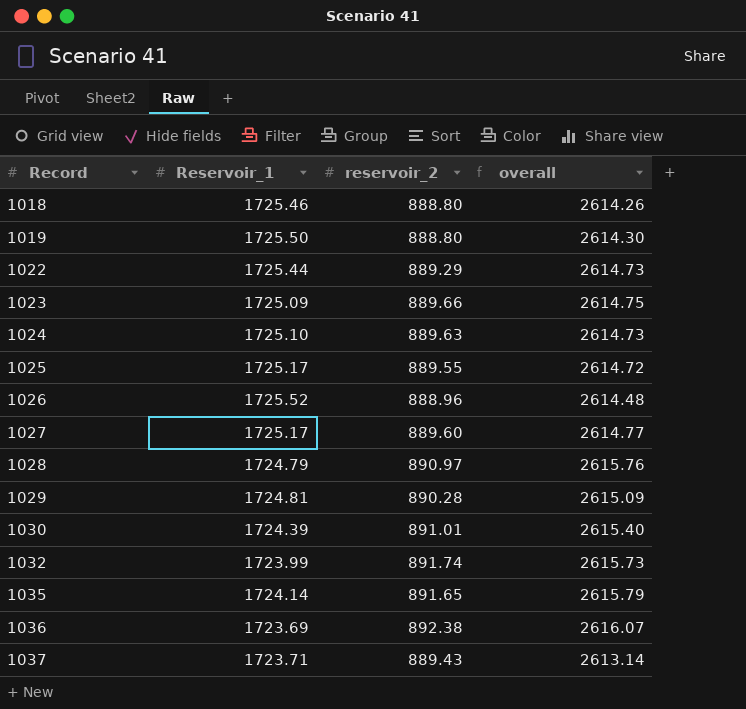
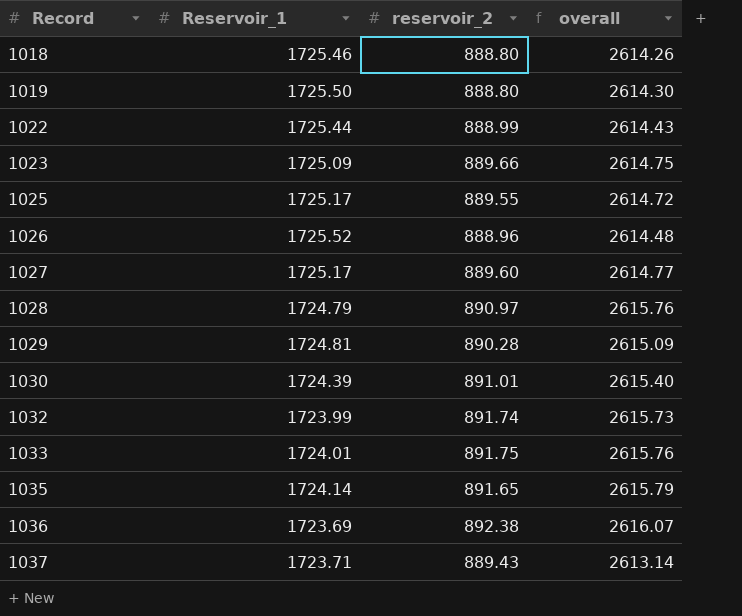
row 1024: 1725.10 | 889.63 | 2614.73 -> none
1022 | reservoir_2: 889.29 -> 888.99
1022 | overall: 2614.73 -> 2614.43
row 1033: none -> 1724.01 | 891.75 | 2615.76

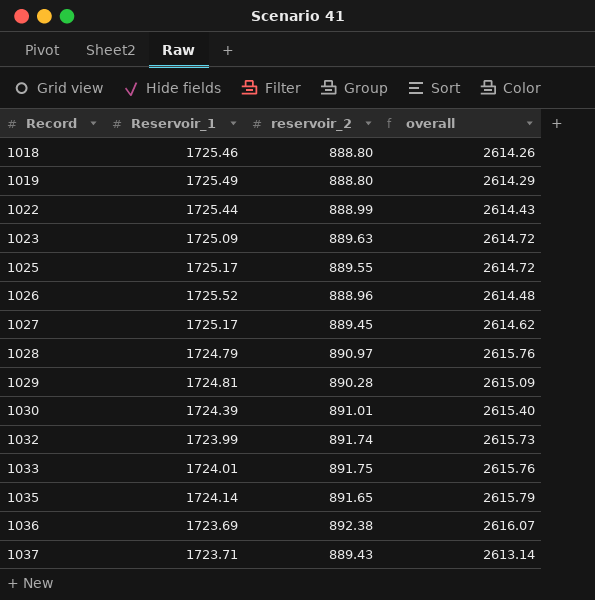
1019 | Reservoir_1: 1725.50 -> 1725.49
1019 | overall: 2614.30 -> 2614.29
1023 | reservoir_2: 889.66 -> 889.63
1023 | overall: 2614.75 -> 2614.72
1027 | reservoir_2: 889.60 -> 889.45
1027 | overall: 2614.77 -> 2614.62

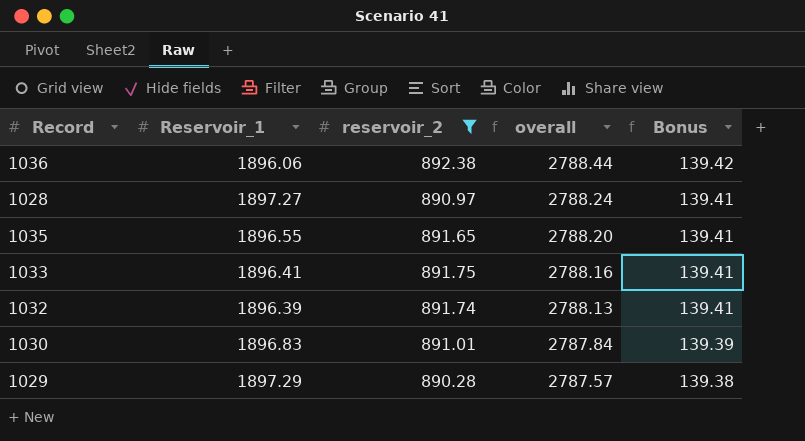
filter: none -> reservoir_2 >= 890.28
row order: Record ascending -> overall descending
column Bonus | formula: none -> [overall] * 0.05
1036 | Reservoir_1: 1723.69 -> 1896.06
1036 | overall: 2616.07 -> 2788.44
1028 | Reservoir_1: 1724.79 -> 1897.27
1028 | overall: 2615.76 -> 2788.24
1035 | Reservoir_1: 1724.14 -> 1896.55
1035 | overall: 2615.79 -> 2788.20
1033 | Reservoir_1: 1724.01 -> 1896.41
1033 | overall: 2615.76 -> 2788.16
1032 | Reservoir_1: 1723.99 -> 1896.39
1032 | overall: 2615.73 -> 2788.13
1030 | Reservoir_1: 1724.39 -> 1896.83
1030 | overall: 2615.40 -> 2787.84
1029 | Reservoir_1: 1724.81 -> 1897.29
1029 | overall: 2615.09 -> 2787.57

